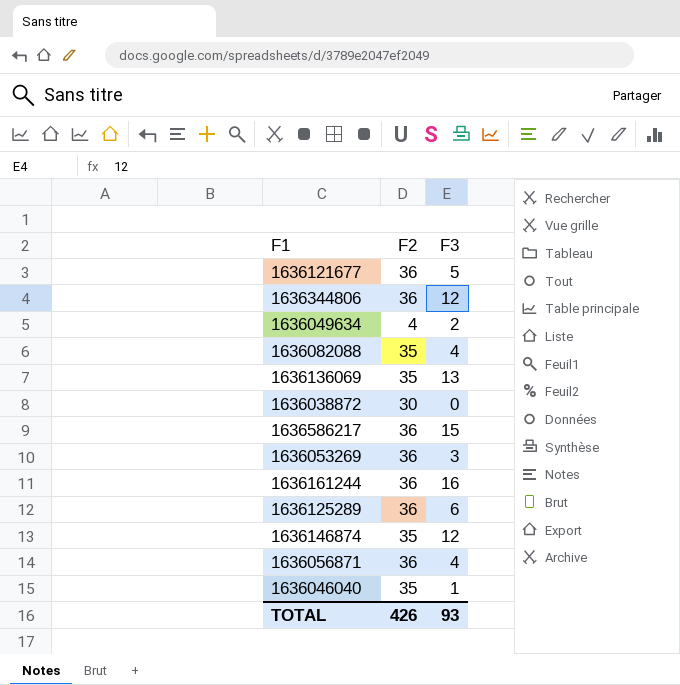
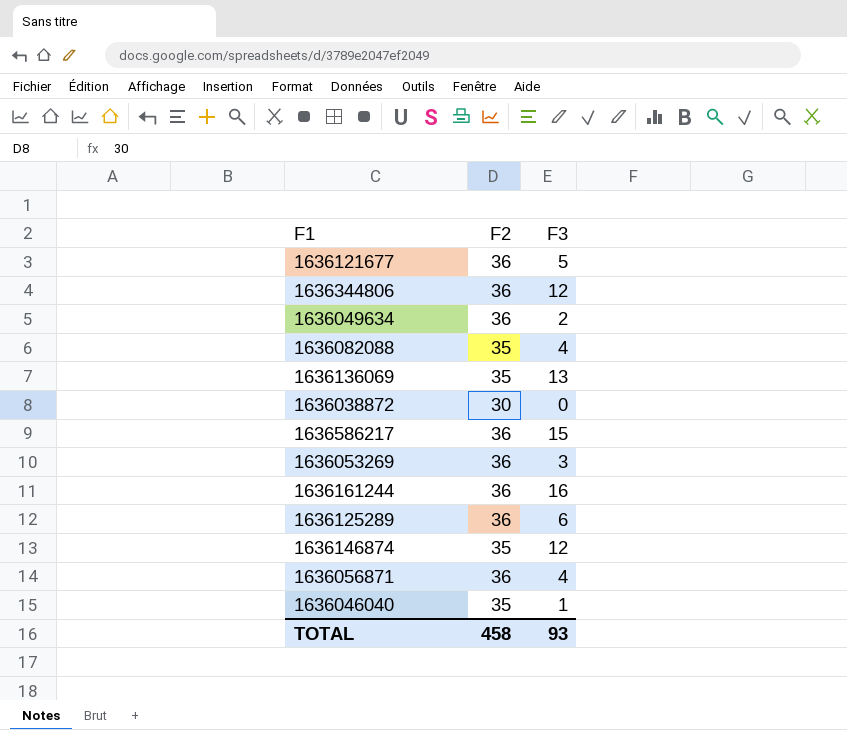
1636049634 | F2: 4 -> 36
TOTAL | F2: 426 -> 458

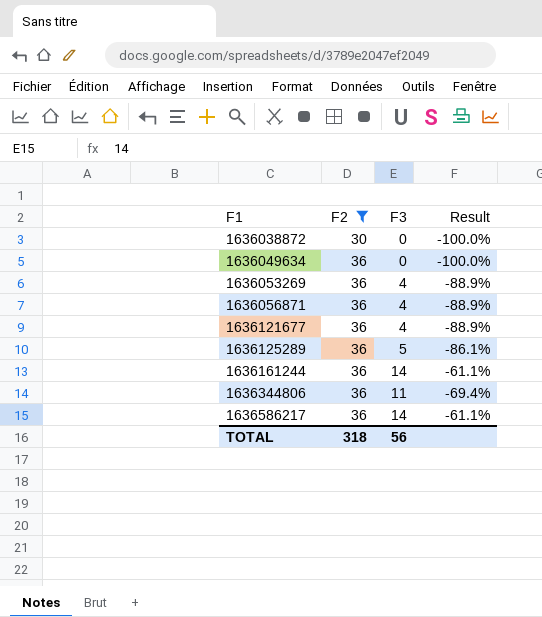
filter: none -> F2 != 35
row order: none -> F1 ascending
column Result | formula: none -> ([F3] - [F2]) / [F2]
1636049634 | F3: 2 -> 0
1636053269 | F3: 3 -> 4
1636121677 | F3: 5 -> 4
1636125289 | F3: 6 -> 5
1636161244 | F3: 16 -> 14
1636344806 | F3: 12 -> 11
1636586217 | F3: 15 -> 14
TOTAL | F2: 458 -> 318
TOTAL | F3: 93 -> 56

